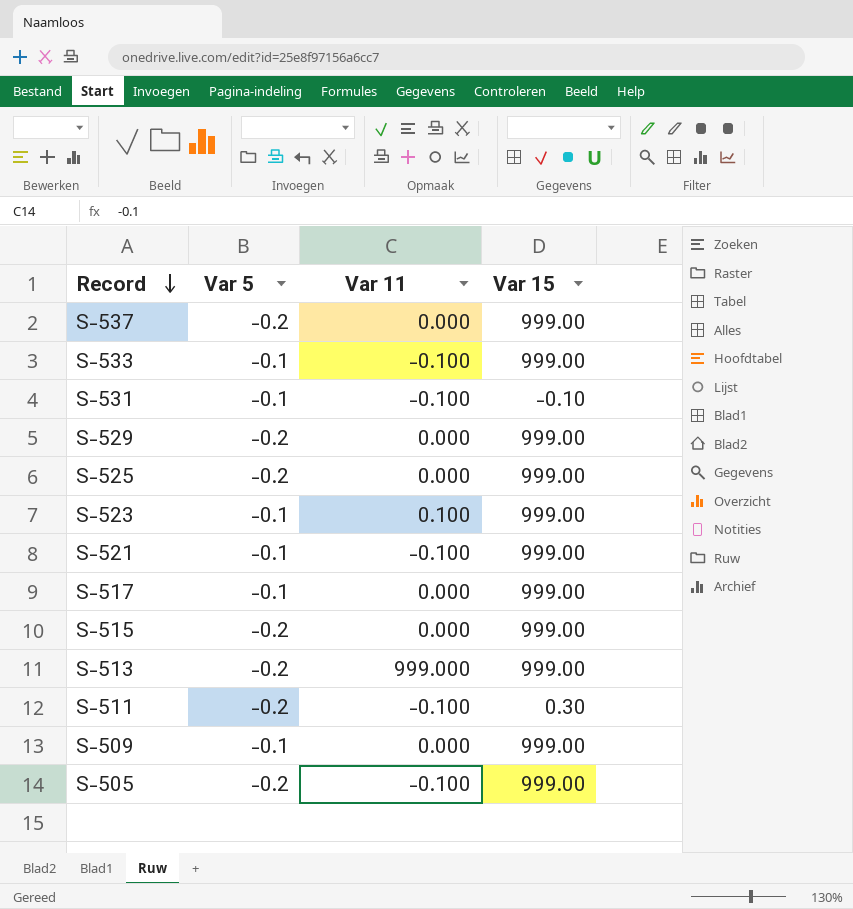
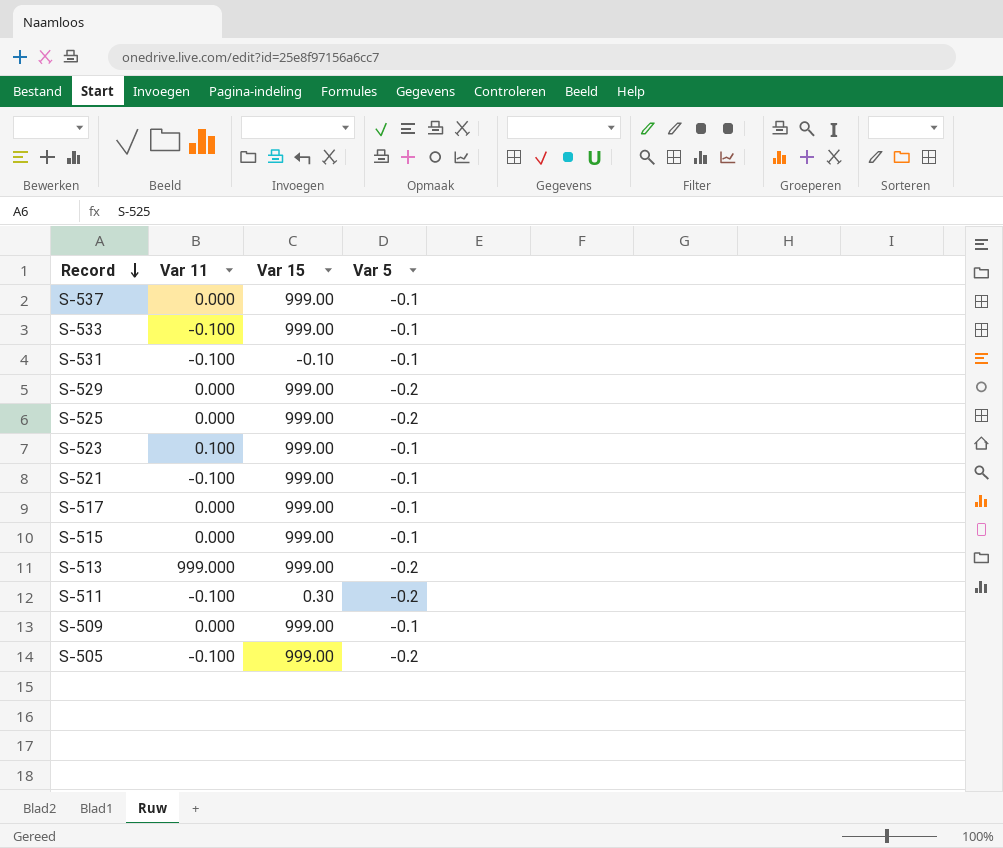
column Var 5 | position: 2 -> 4
S-537 | Var 5: -0.2 -> -0.1
S-515 | Var 5: -0.2 -> -0.1

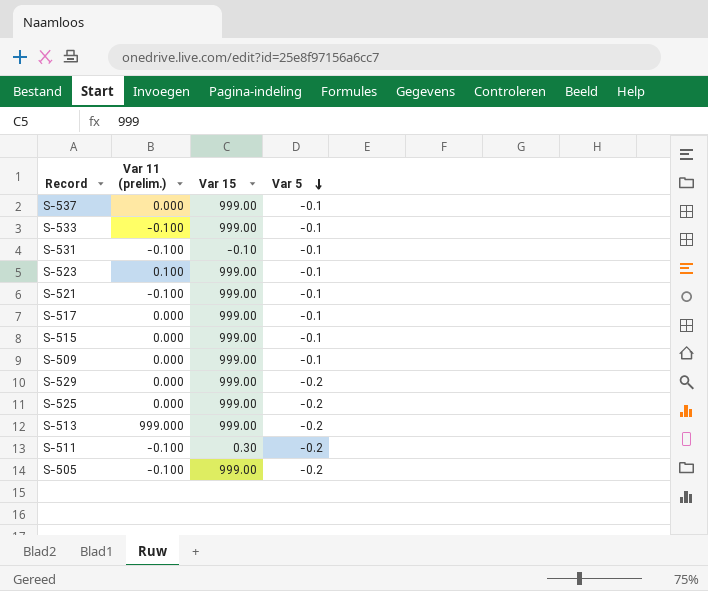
row order: Record descending -> Var 5 descending
column name: Var 11 -> Var 11 (prelim.)

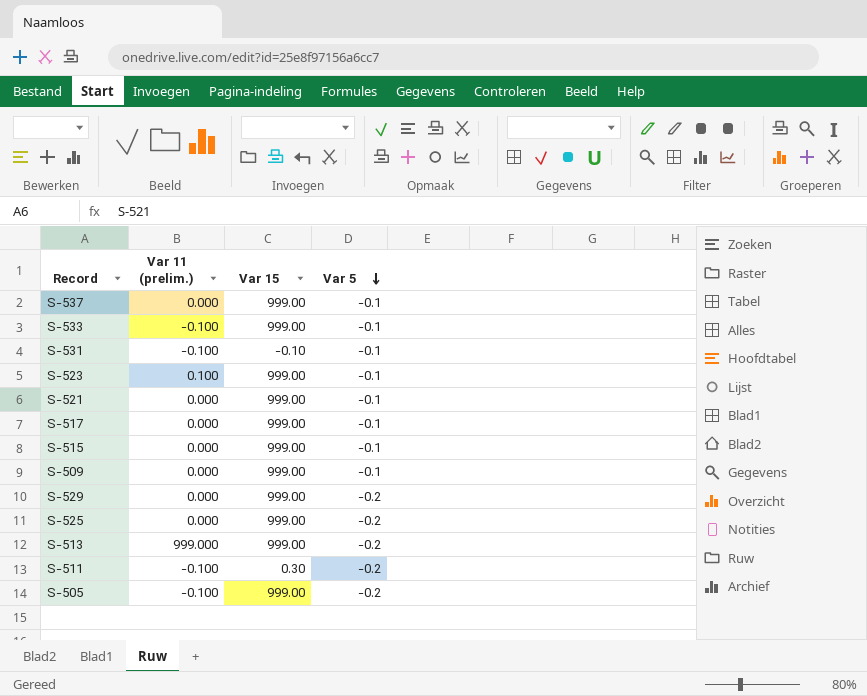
S-521 | Var 11 (prelim.): -0.100 -> 0.000

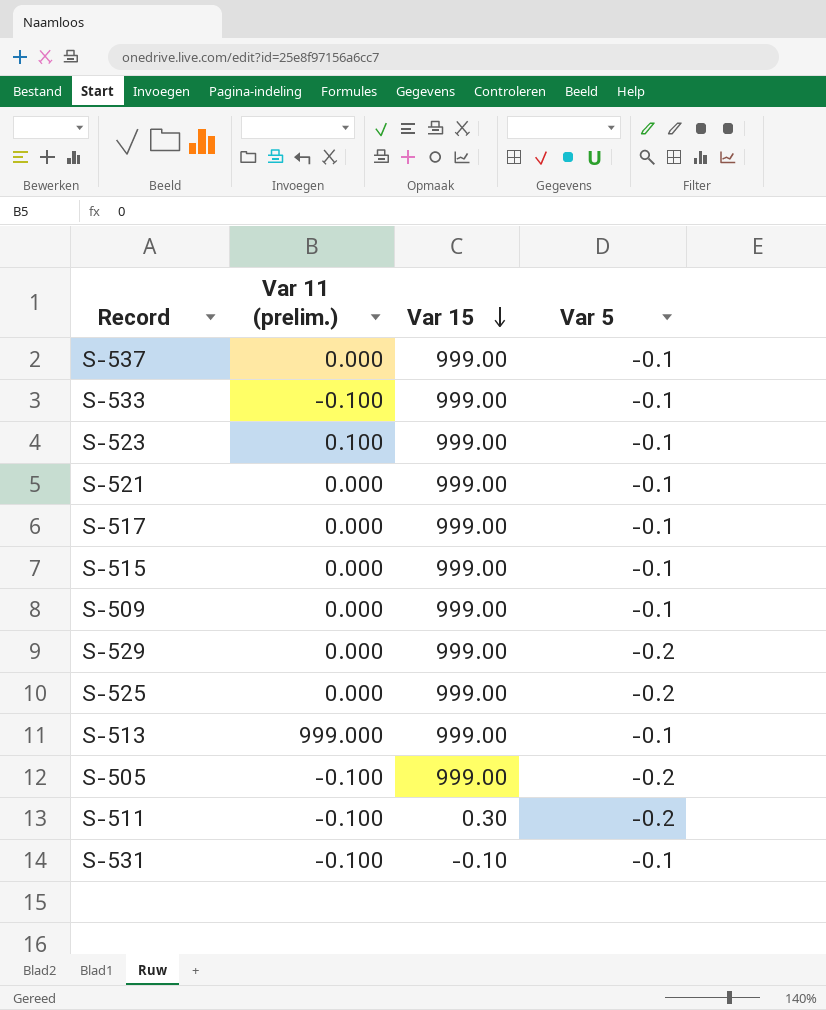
row order: Var 5 descending -> Var 15 descending
S-513 | Var 5: -0.2 -> -0.1

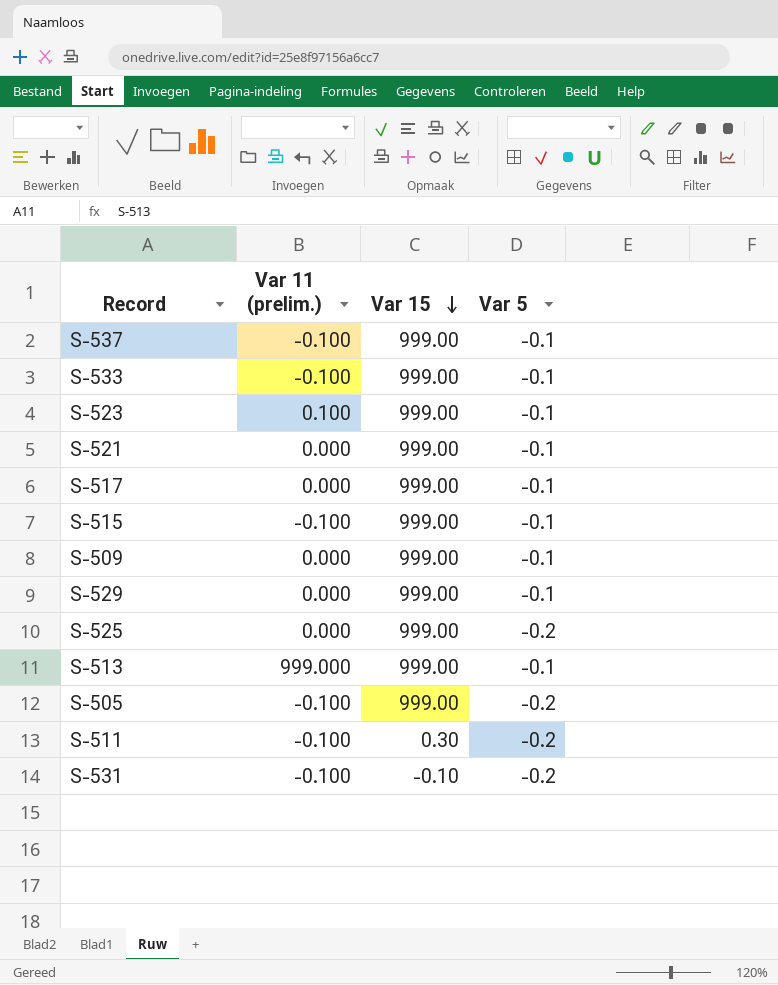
S-537 | Var 11 (prelim.): 0.000 -> -0.100
S-515 | Var 11 (prelim.): 0.000 -> -0.100
S-529 | Var 5: -0.2 -> -0.1
S-531 | Var 5: -0.1 -> -0.2

